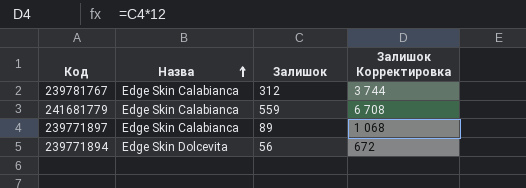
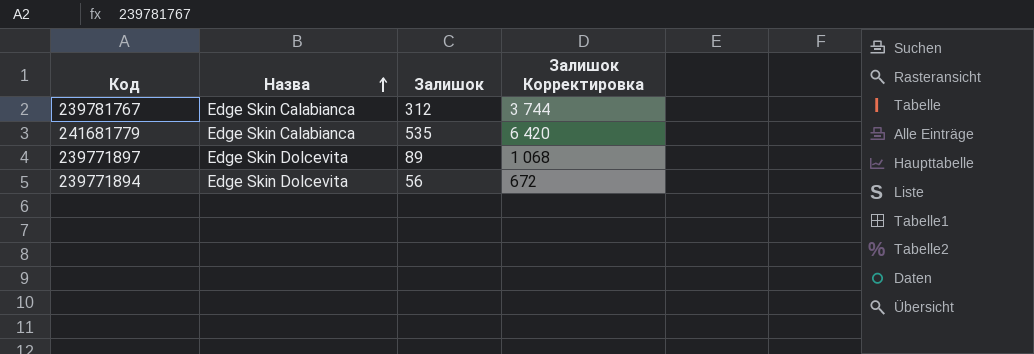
241681779 | Залишок: 559 -> 535
241681779 | Залишок Корректировка: 6 708 -> 6 420
239771897 | Назва: Edge Skin Calabianca -> Edge Skin Dolcevita

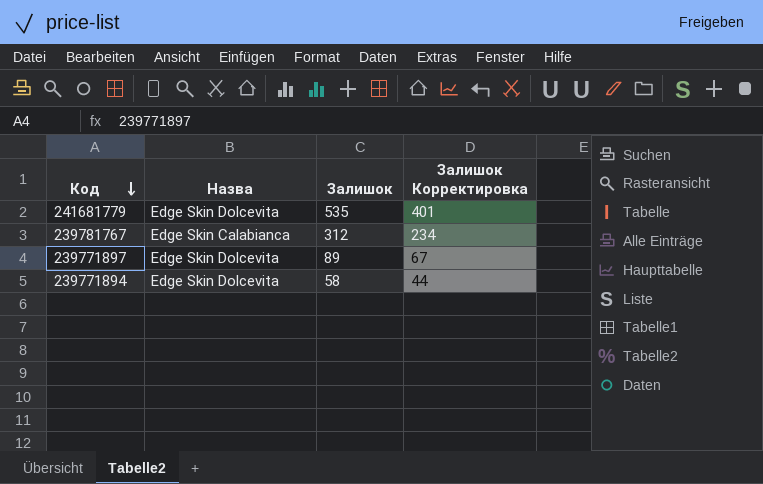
row order: Назва ascending -> Код descending
column Залишок Корректировка | formula: [Залишок] * 12 -> [Залишок] * 0,75
241681779 | Назва: Edge Skin Calabianca -> Edge Skin Dolcevita
239771894 | Залишок: 56 -> 58

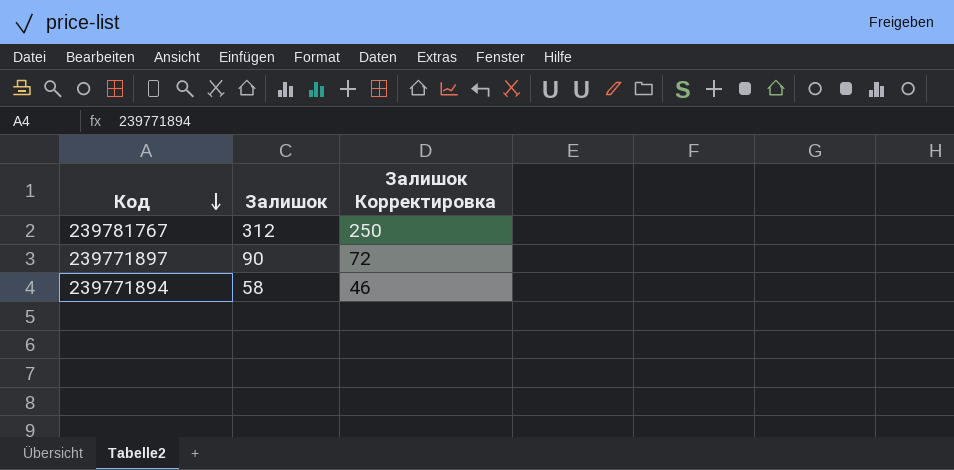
column Назва | position: 2 -> none
column Залишок Корректировка | formula: [Залишок] * 0,75 -> [Залишок] * 0,8
row 241681779: Edge Skin Dolcevita | 535 | 401 -> none
239771897 | Залишок: 89 -> 90

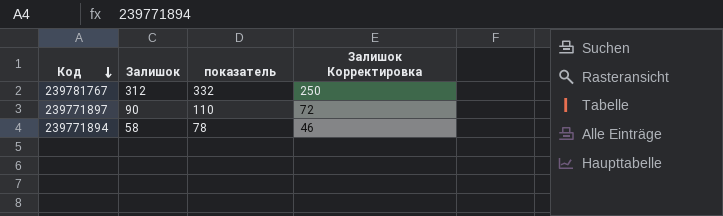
column показатель | formula: none -> [Залишок] + 20

